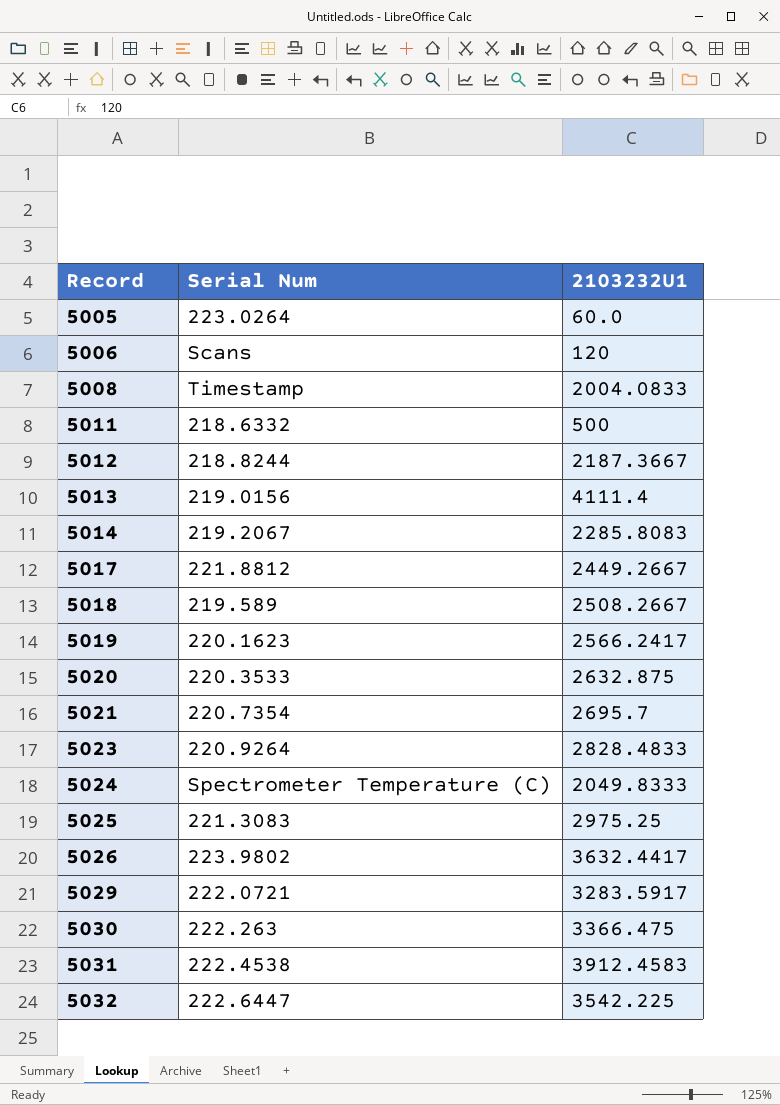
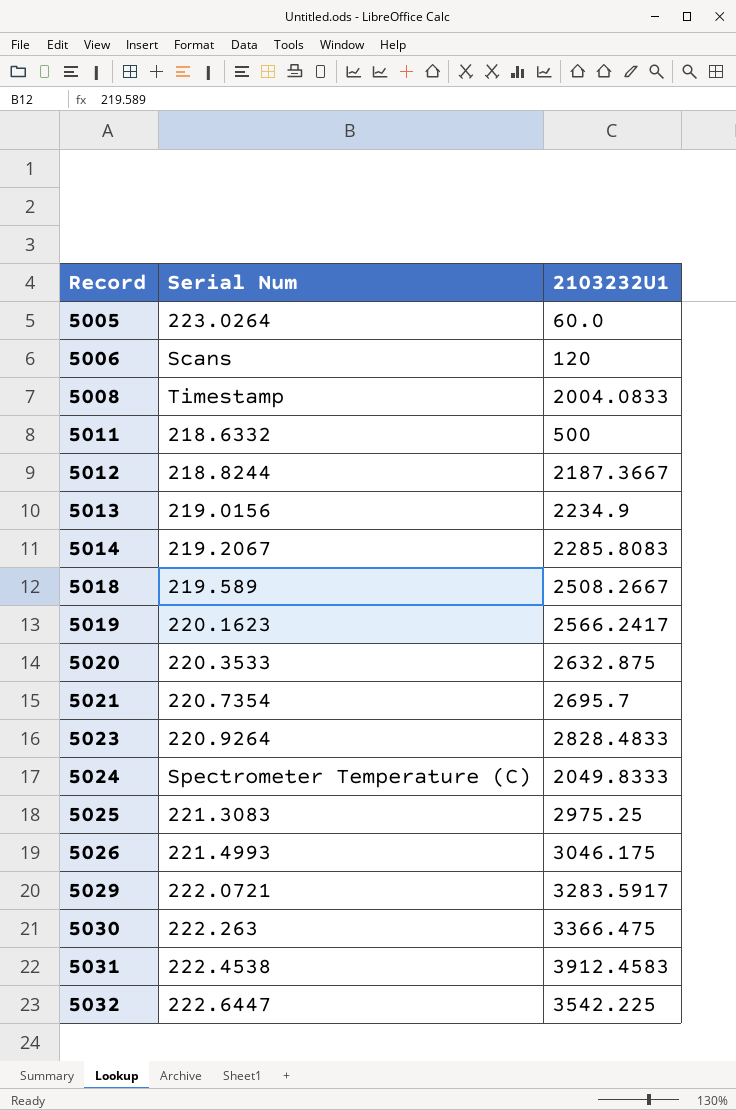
row 5017: 221.8812 | 2449.2667 -> none
5013 | 2103232U1: 4111.4 -> 2234.9
5026 | Serial Num: 223.9802 -> 221.4993
5026 | 2103232U1: 3632.4417 -> 3046.175

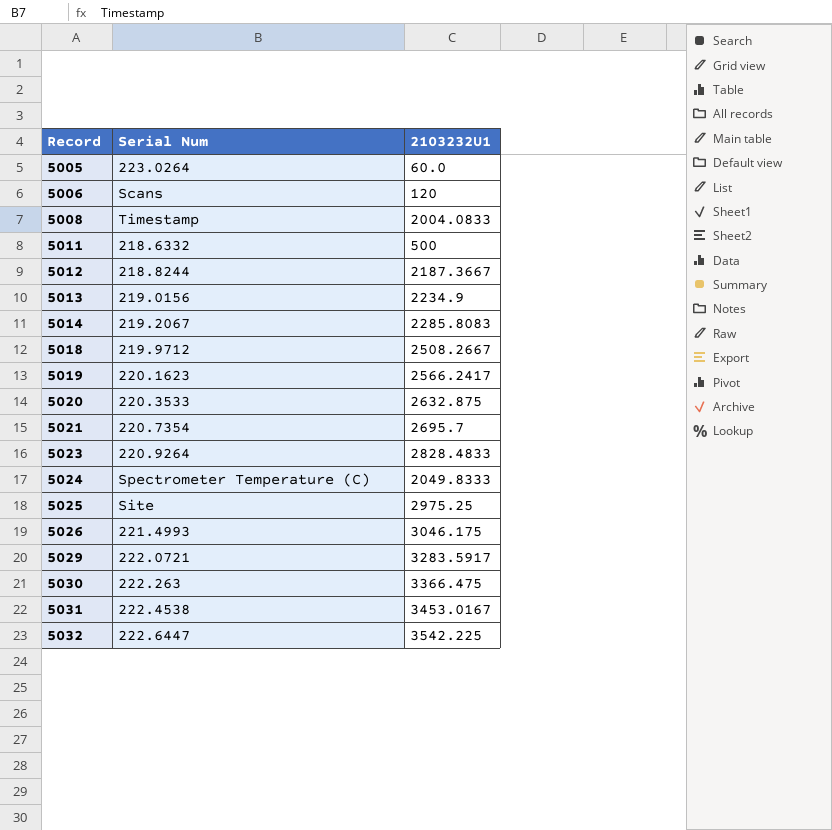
5018 | Serial Num: 219.589 -> 219.9712
5025 | Serial Num: 221.3083 -> Site
5031 | 2103232U1: 3912.4583 -> 3453.0167

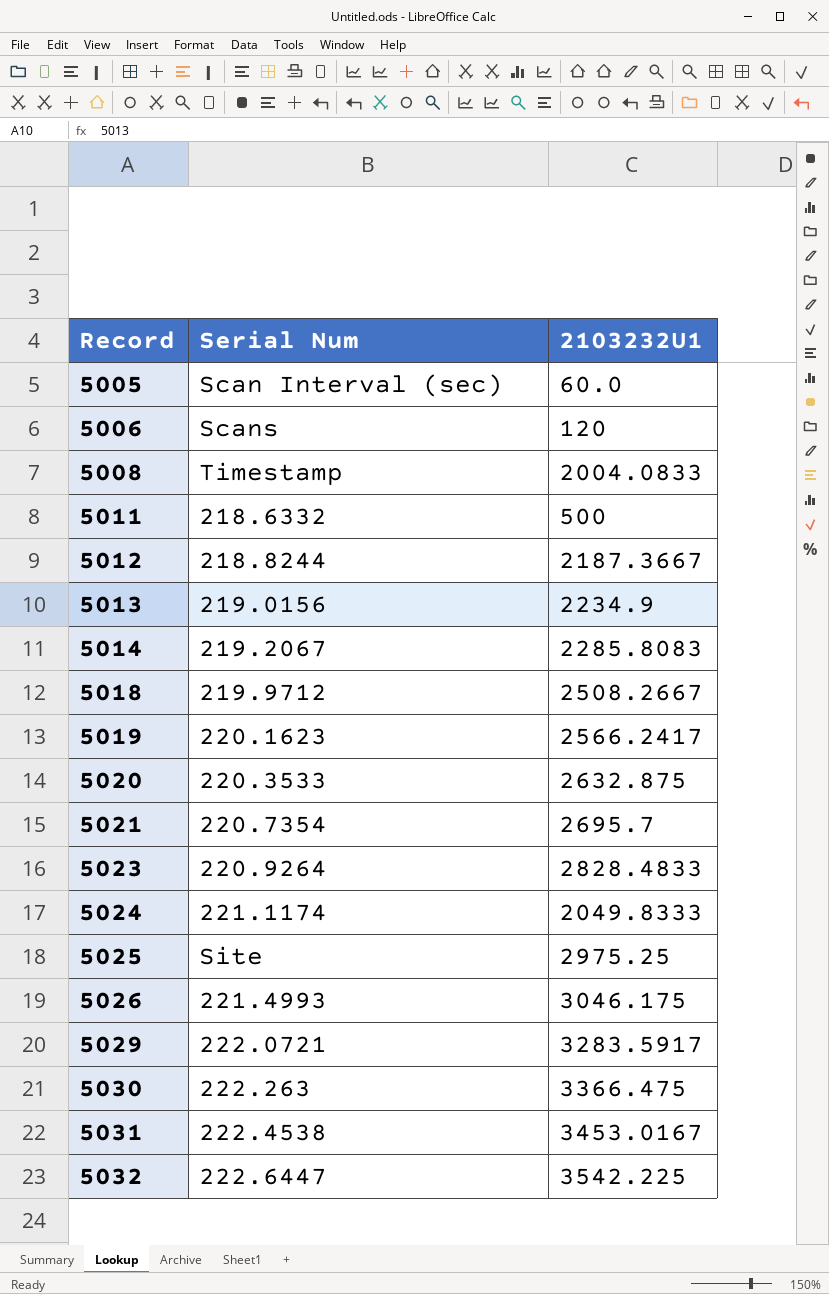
5005 | Serial Num: 223.0264 -> Scan Interval (sec)
5024 | Serial Num: Spectrometer Temperature (C) -> 221.1174

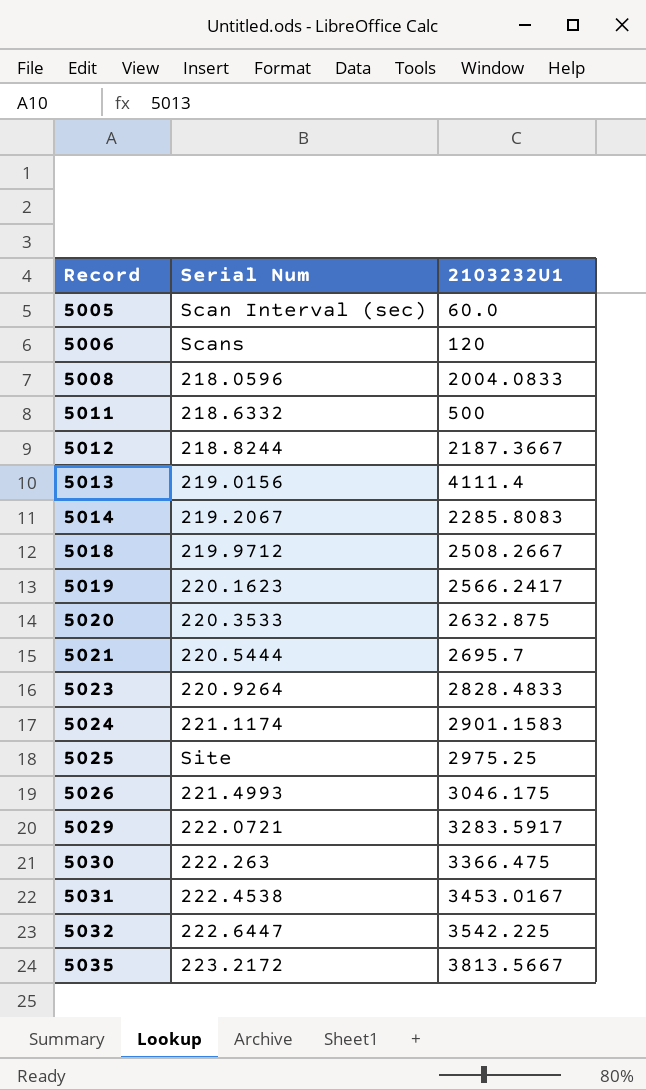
5008 | Serial Num: Timestamp -> 218.0596
5013 | 2103232U1: 2234.9 -> 4111.4
5021 | Serial Num: 220.7354 -> 220.5444
5024 | 2103232U1: 2049.8333 -> 2901.1583
row 5035: none -> 223.2172 | 3813.5667

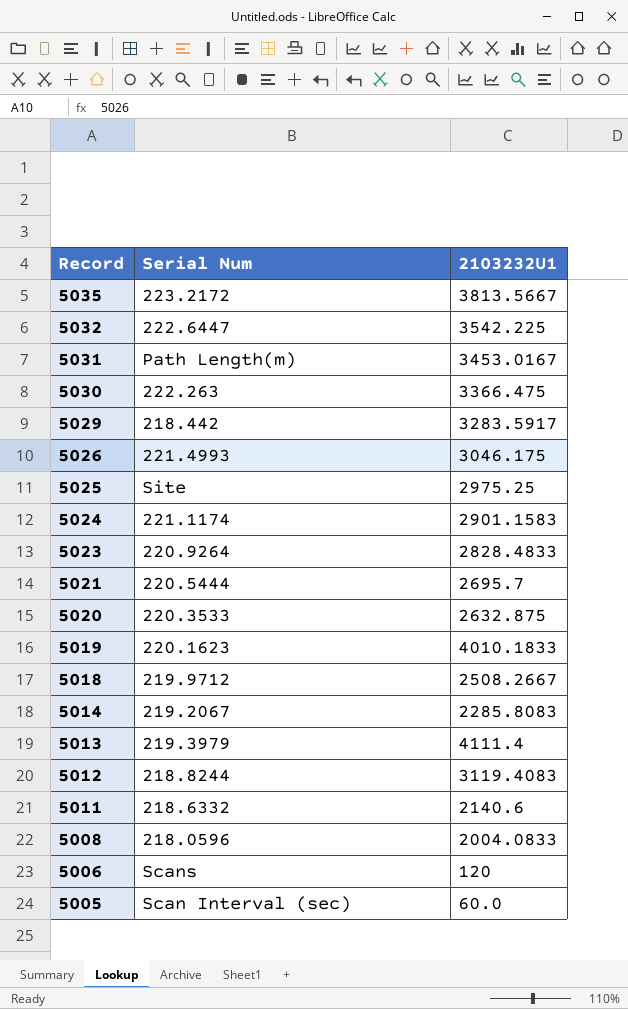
row order: Record ascending -> Record descending
5031 | Serial Num: 222.4538 -> Path Length(m)
5029 | Serial Num: 222.0721 -> 218.442
5019 | 2103232U1: 2566.2417 -> 4010.1833
5013 | Serial Num: 219.0156 -> 219.3979
5012 | 2103232U1: 2187.3667 -> 3119.4083
5011 | 2103232U1: 500 -> 2140.6

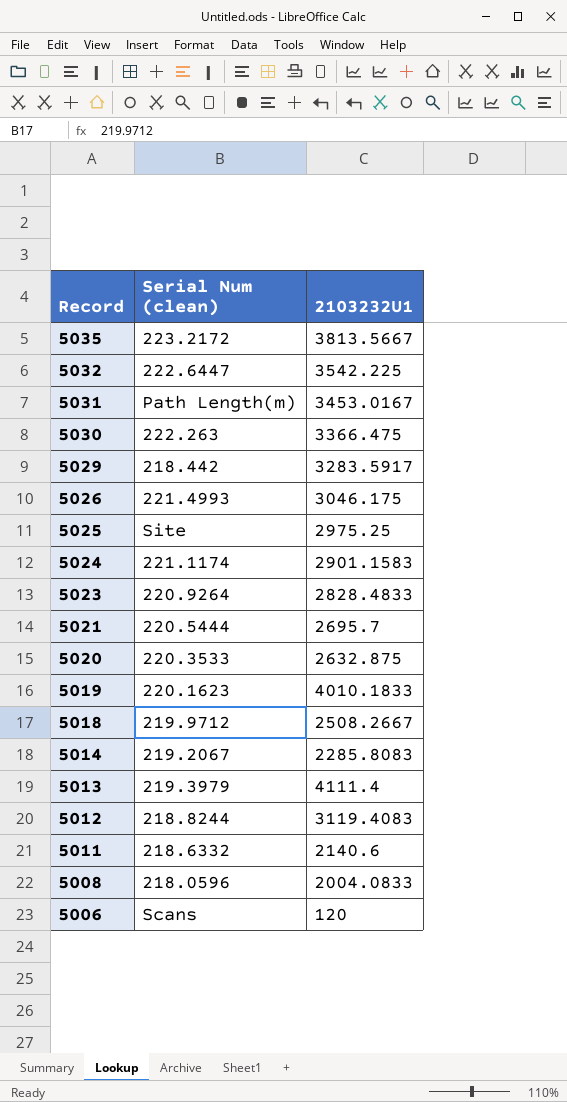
column name: Serial Num -> Serial Num (clean)
row 5005: Scan Interval (sec) | 60.0 -> none

